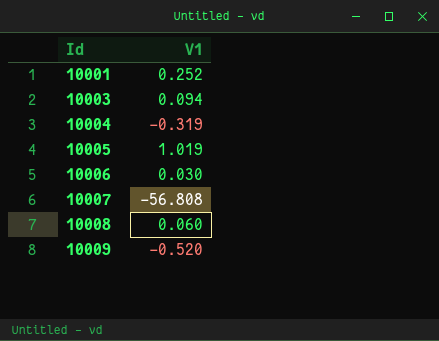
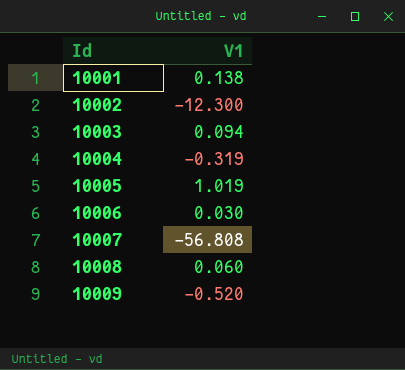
10001 | V1: 0.252 -> 0.138
row 10002: none -> -12.300

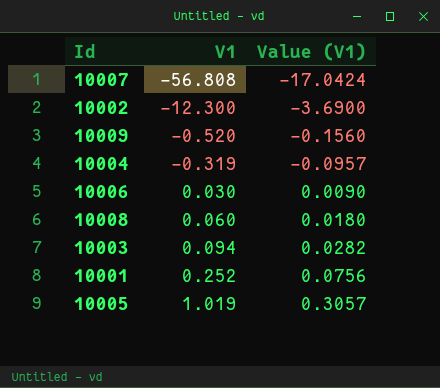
row order: Id ascending -> V1 ascending
column Value (V1) | formula: none -> [V1] * 0.3
10001 | V1: 0.138 -> 0.252

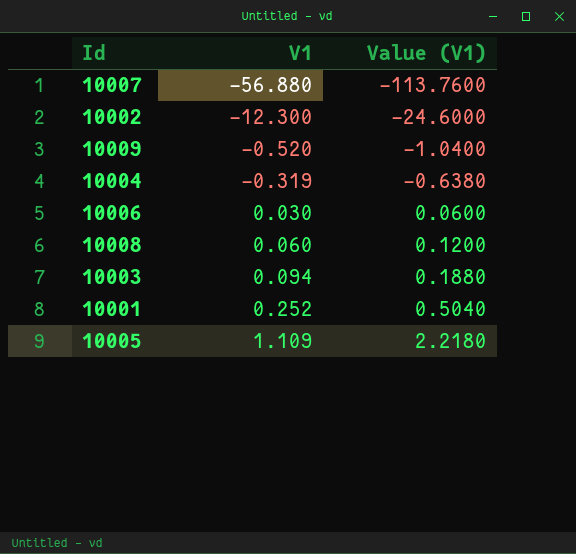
column Value (V1) | formula: [V1] * 0.3 -> [V1] * 2
10007 | V1: -56.808 -> -56.880
10005 | V1: 1.019 -> 1.109

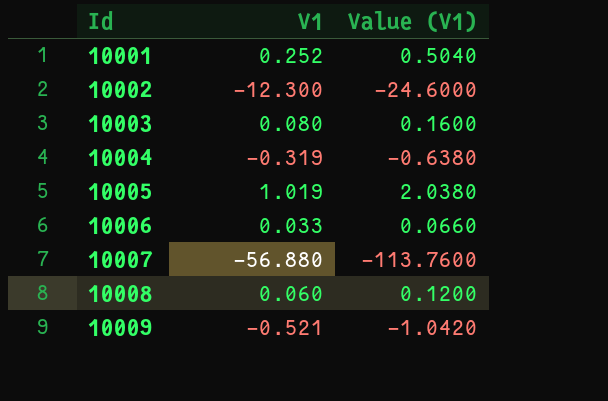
row order: V1 ascending -> Id ascending
10003 | V1: 0.094 -> 0.080
10003 | Value (V1): 0.1880 -> 0.1600
10005 | V1: 1.109 -> 1.019
10005 | Value (V1): 2.2180 -> 2.0380
10006 | V1: 0.030 -> 0.033
10006 | Value (V1): 0.0600 -> 0.0660
10009 | V1: -0.520 -> -0.521
10009 | Value (V1): -1.0400 -> -1.0420

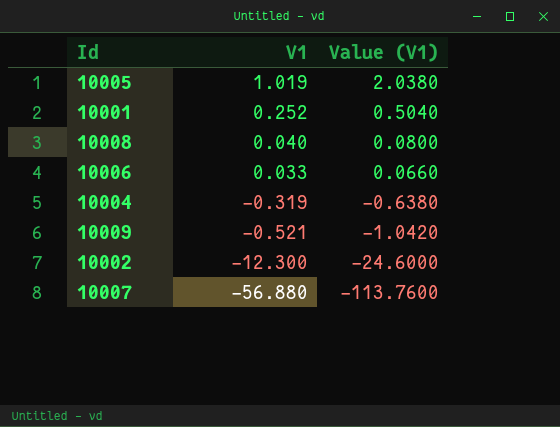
row order: Id ascending -> V1 descending
row 10003: 0.080 | 0.1600 -> none
10008 | V1: 0.060 -> 0.040
10008 | Value (V1): 0.1200 -> 0.0800

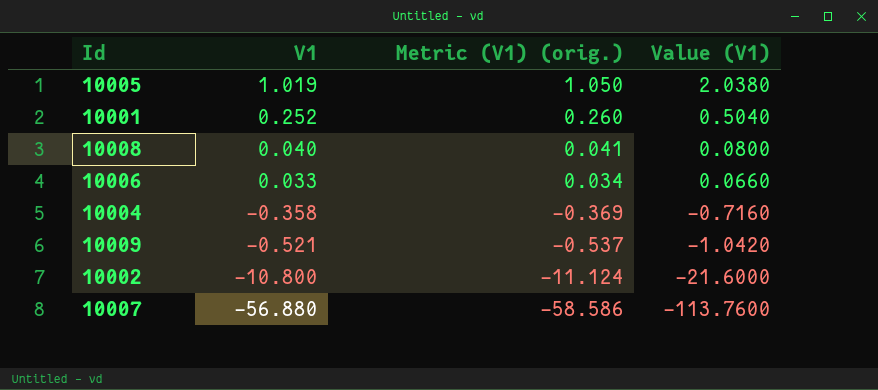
column Metric (V1) (orig.) | formula: none -> [V1] * 1.03
10004 | V1: -0.319 -> -0.358
10004 | Value (V1): -0.6380 -> -0.7160
10002 | V1: -12.300 -> -10.800
10002 | Value (V1): -24.6000 -> -21.6000

